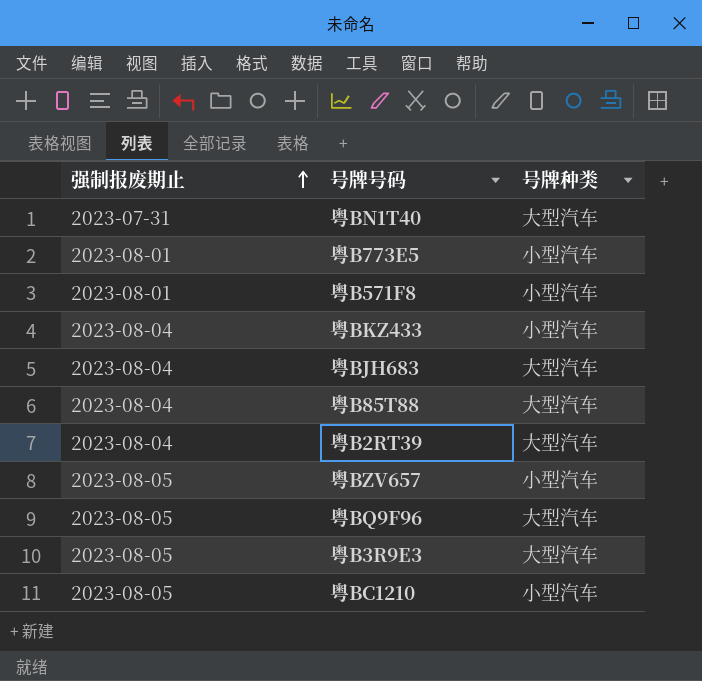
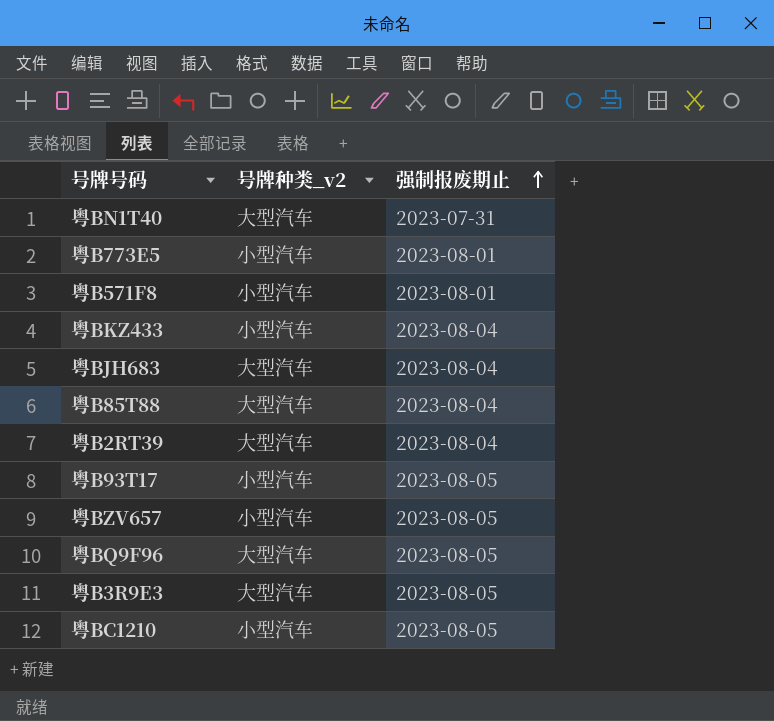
column name: 号牌种类 -> 号牌种类_v2
column 强制报废期止 | position: 1 -> 3
row 粤B93T17: none -> 小型汽车 | 2023-08-05

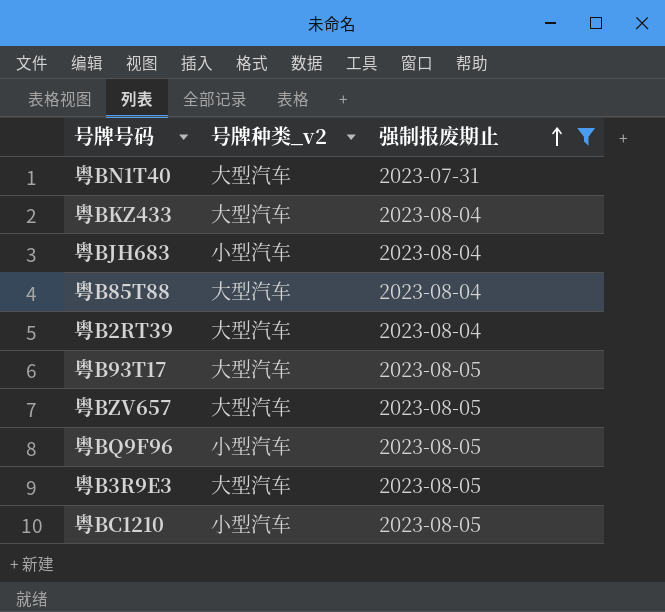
filter: none -> 强制报废期止 != 2023-08-01
粤BKZ433 | 号牌种类_v2: 小型汽车 -> 大型汽车
粤BJH683 | 号牌种类_v2: 大型汽车 -> 小型汽车
粤B93T17 | 号牌种类_v2: 小型汽车 -> 大型汽车
粤BZV657 | 号牌种类_v2: 小型汽车 -> 大型汽车
粤BQ9F96 | 号牌种类_v2: 大型汽车 -> 小型汽车

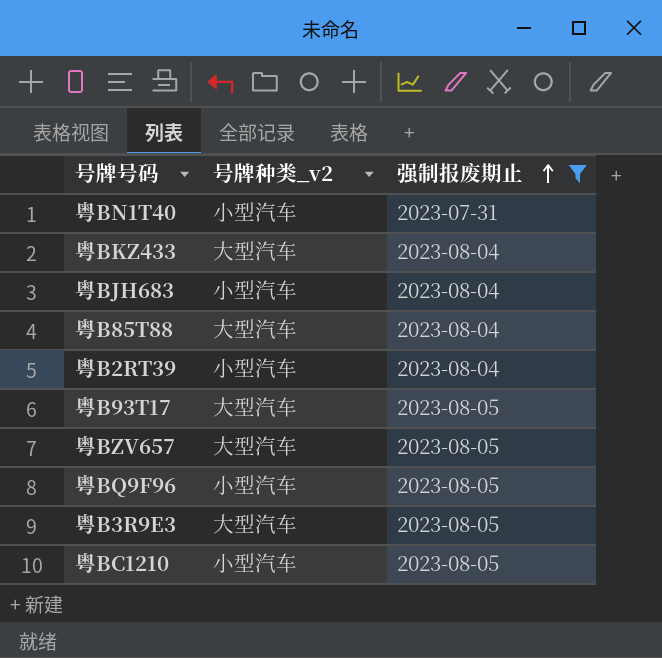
粤BN1T40 | 号牌种类_v2: 大型汽车 -> 小型汽车
粤B2RT39 | 号牌种类_v2: 大型汽车 -> 小型汽车

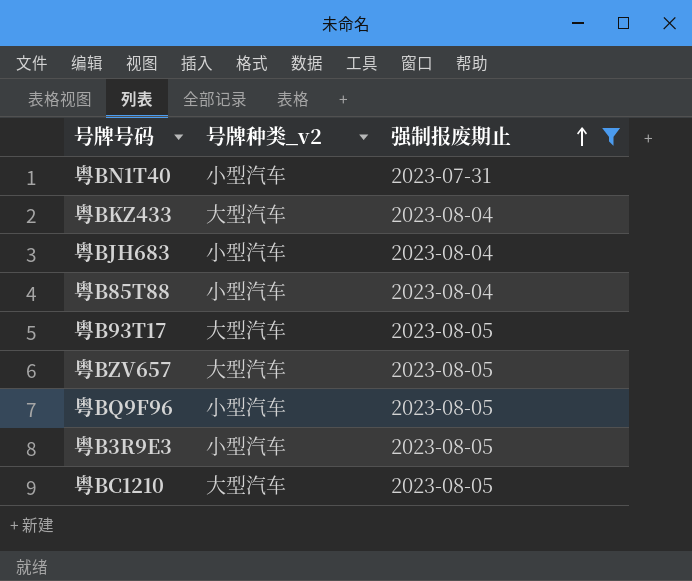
row 粤B2RT39: 小型汽车 | 2023-08-04 -> none
粤B85T88 | 号牌种类_v2: 大型汽车 -> 小型汽车
粤B3R9E3 | 号牌种类_v2: 大型汽车 -> 小型汽车
粤BC1210 | 号牌种类_v2: 小型汽车 -> 大型汽车

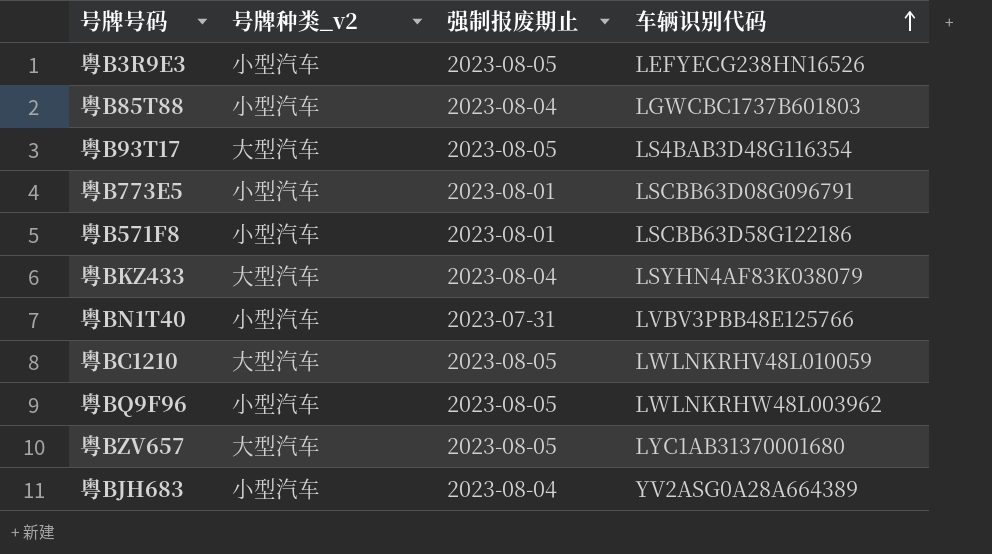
filter: 强制报废期止 != 2023-08-01 -> none
row order: 强制报废期止 ascending -> 车辆识别代码 ascending
column 车辆识别代码 | position: none -> 4

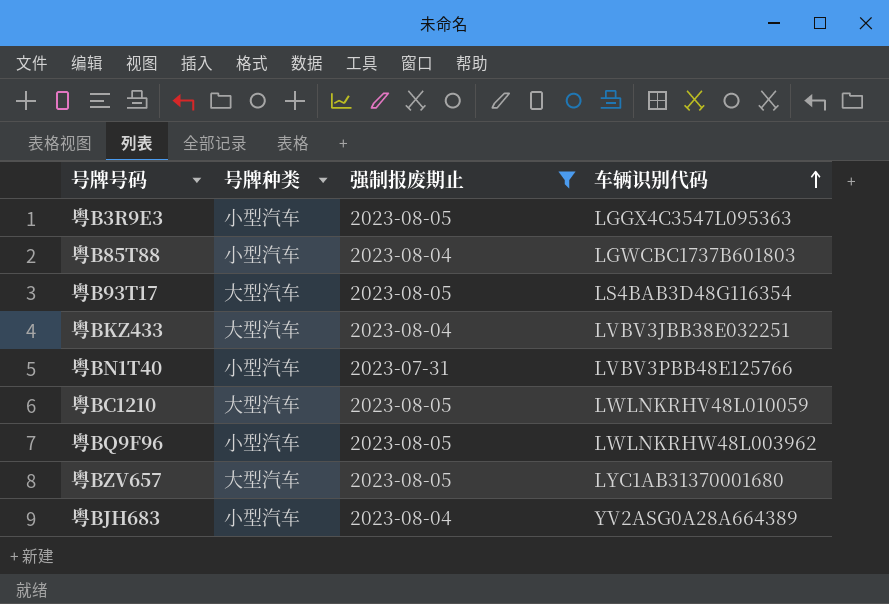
filter: none -> 强制报废期止 != 2023-08-01
column name: 号牌种类_v2 -> 号牌种类
粤B3R9E3 | 车辆识别代码: LEFYECG238HN16526 -> LGGX4C3547L095363
粤BKZ433 | 车辆识别代码: LSYHN4AF83K038079 -> LVBV3JBB38E032251

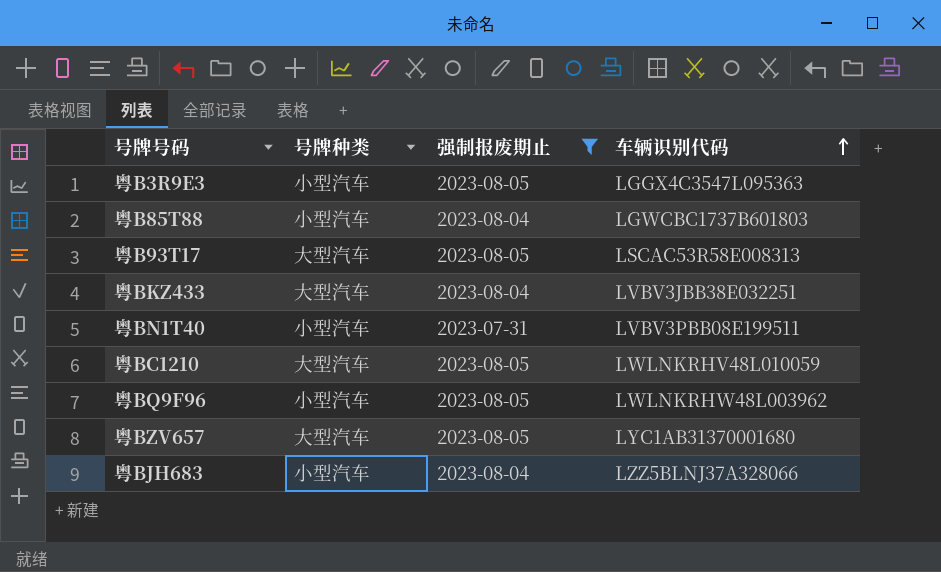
粤B93T17 | 车辆识别代码: LS4BAB3D48G116354 -> LSCAC53R58E008313
粤BN1T40 | 车辆识别代码: LVBV3PBB48E125766 -> LVBV3PBB08E199511
粤BJH683 | 车辆识别代码: YV2ASG0A28A664389 -> LZZ5BLNJ37A328066

